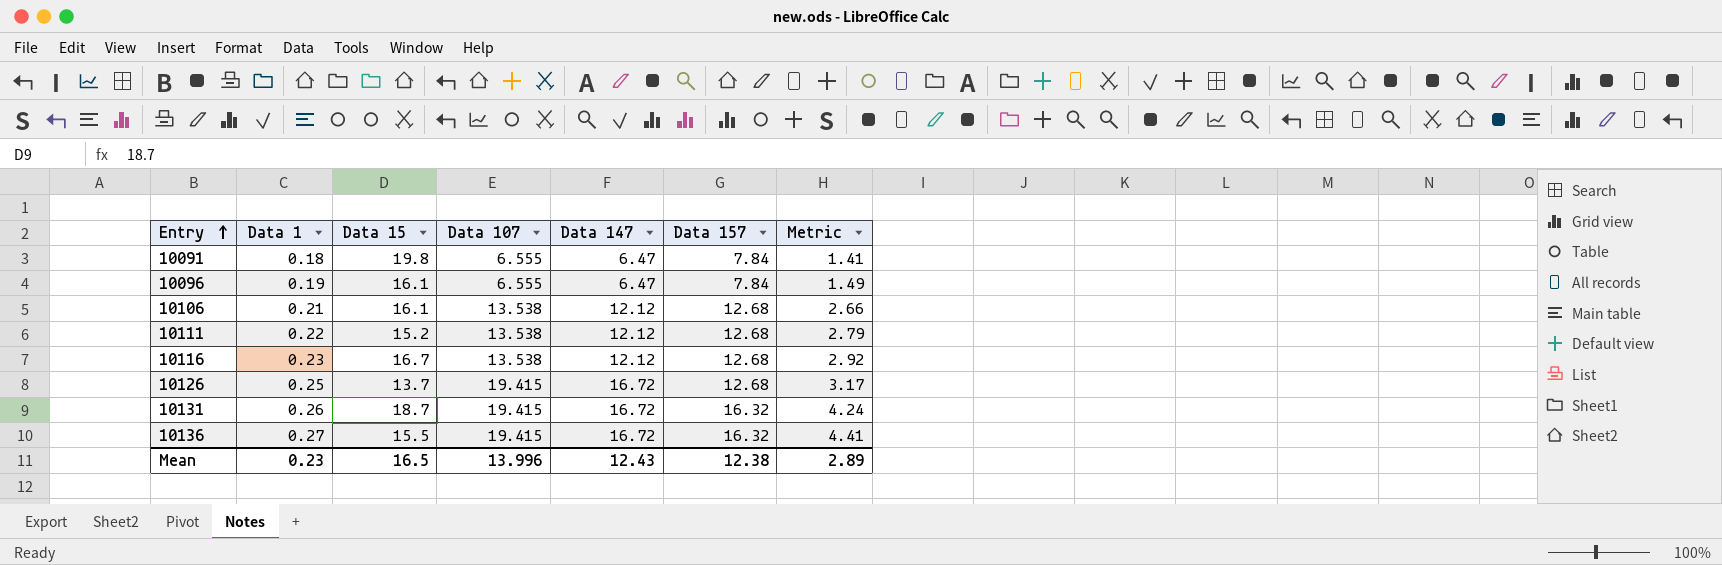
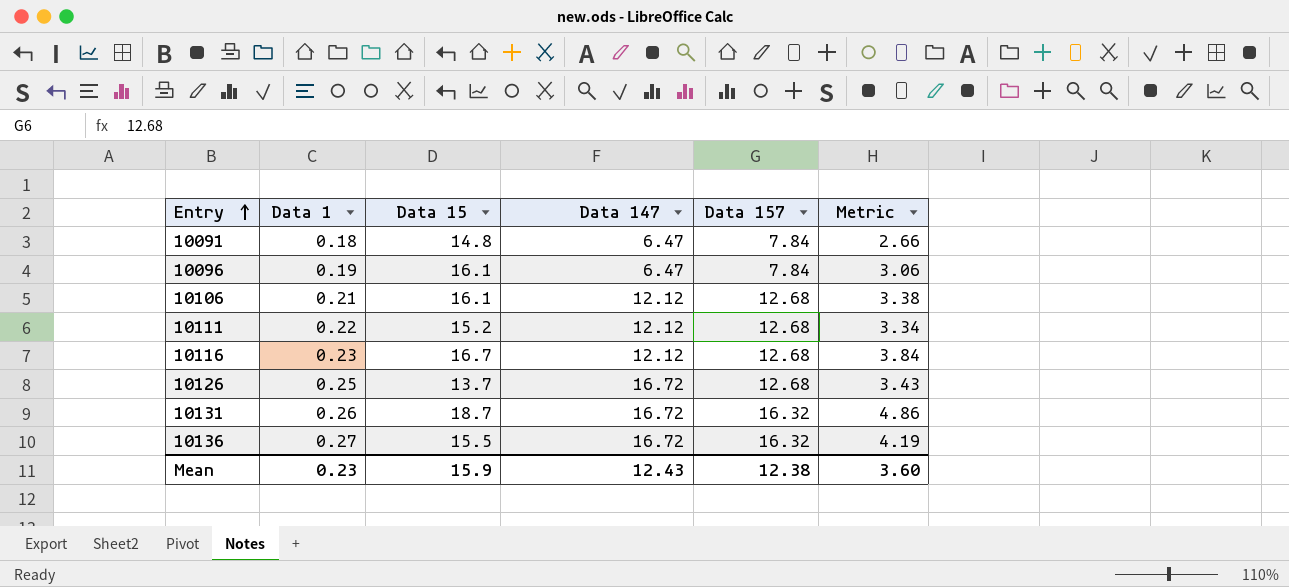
column Data 107 | position: 4 -> none
column Metric | formula: [Data 1] * [Data 157] -> [Data 1] * [Data 15]
10091 | Data 15: 19.8 -> 14.8
Mean | Data 15: 16.5 -> 15.9
Mean | Metric: 2.89 -> 3.60

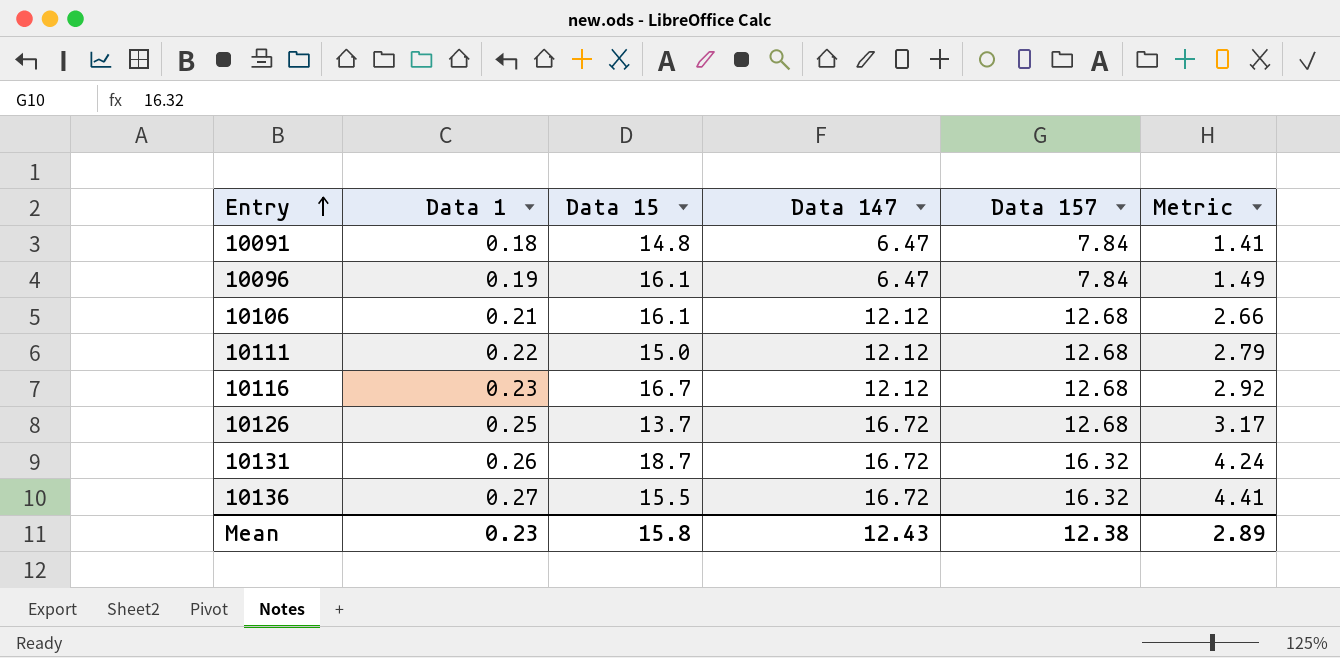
column Metric | formula: [Data 1] * [Data 15] -> [Data 1] * [Data 157]
10111 | Data 15: 15.2 -> 15.0
Mean | Data 15: 15.9 -> 15.8
Mean | Metric: 3.60 -> 2.89

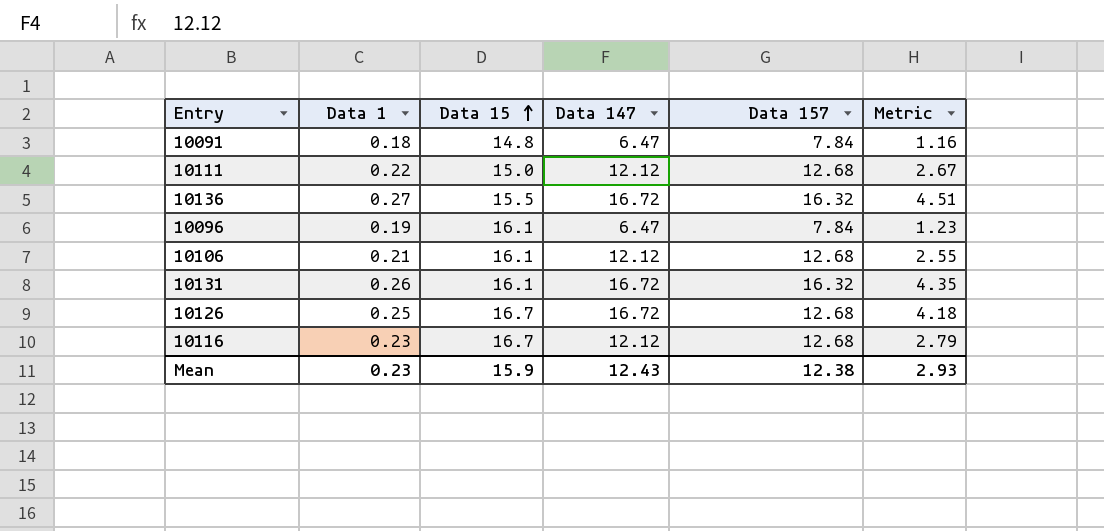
row order: Entry ascending -> Data 15 ascending
column Metric | formula: [Data 1] * [Data 157] -> [Data 1] * [Data 147]
10131 | Data 15: 18.7 -> 16.1
10126 | Data 15: 13.7 -> 16.7
Mean | Data 15: 15.8 -> 15.9
Mean | Metric: 2.89 -> 2.93

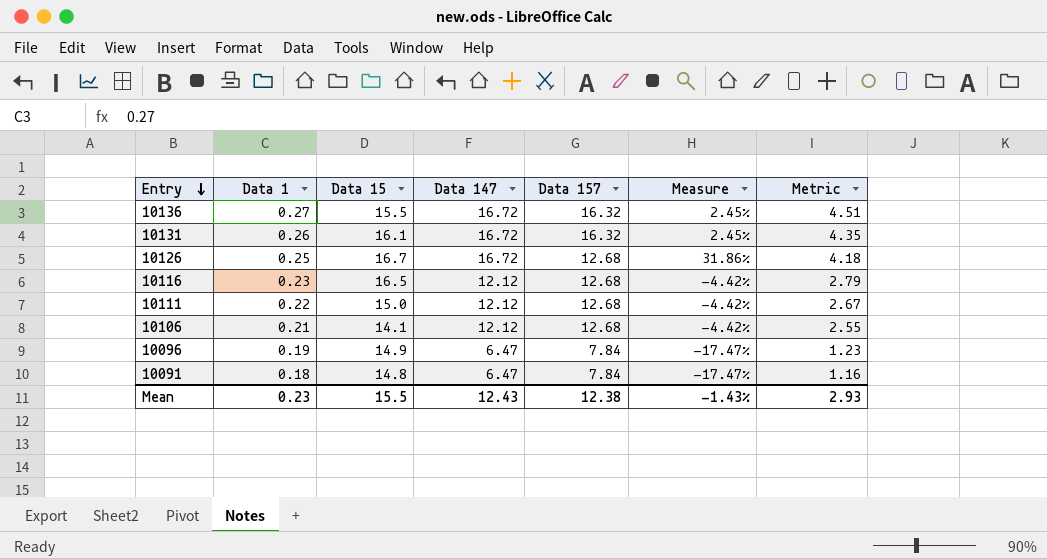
row order: Data 15 ascending -> Entry descending
column Measure | formula: none -> ([Data 147] - [Data 157]) / [Data 157]
10116 | Data 15: 16.7 -> 16.5
10106 | Data 15: 16.1 -> 14.1
10096 | Data 15: 16.1 -> 14.9
Mean | Data 15: 15.9 -> 15.5

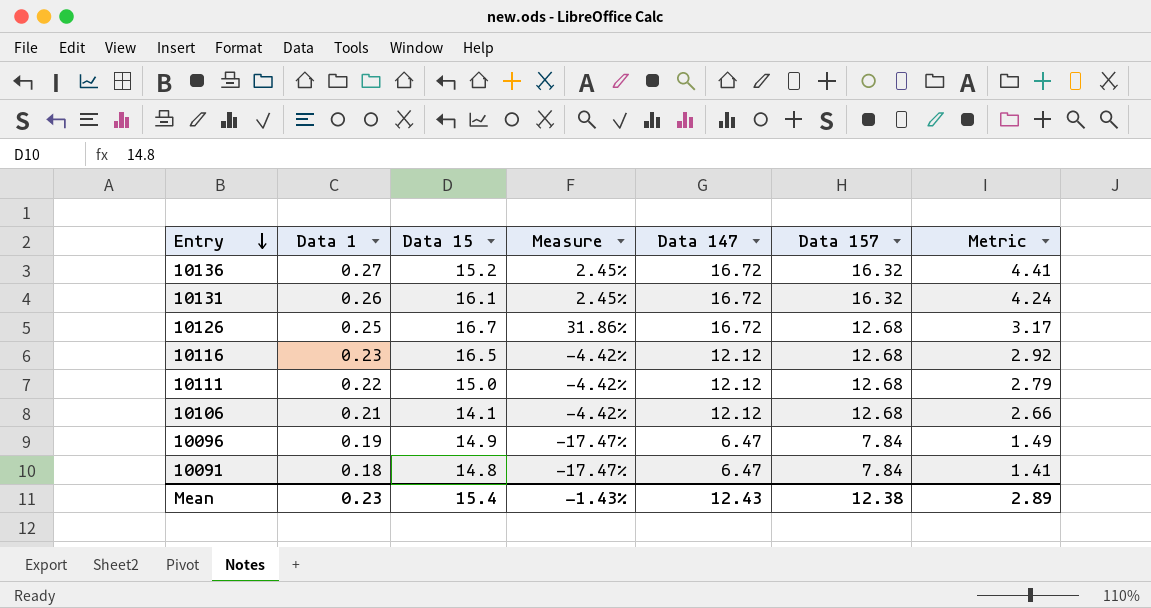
column Measure | position: 6 -> 4
column Metric | formula: [Data 1] * [Data 147] -> [Data 1] * [Data 157]
10136 | Data 15: 15.5 -> 15.2
Mean | Data 15: 15.5 -> 15.4
Mean | Metric: 2.93 -> 2.89

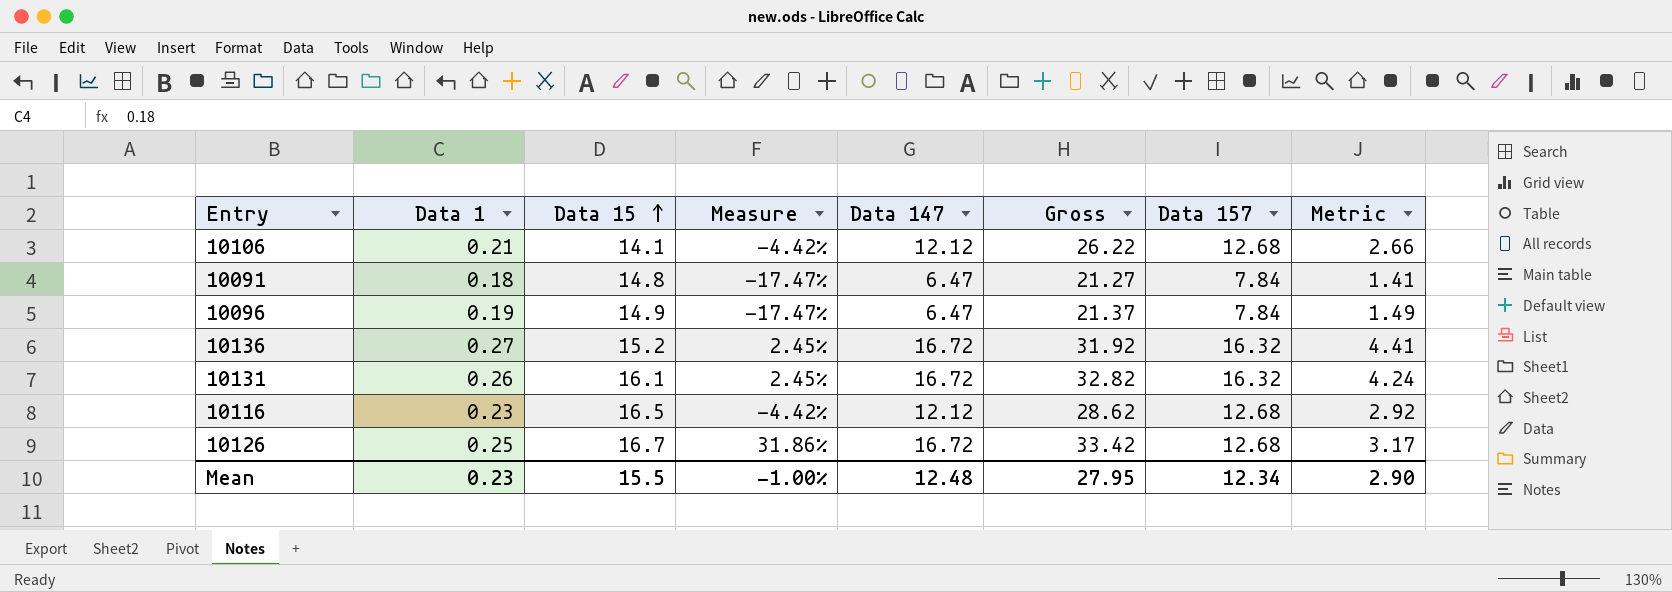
row order: Entry descending -> Data 15 ascending
column Gross | formula: none -> [Data 15] + [Data 147]
row 10111: 0.22 | 15.0 | -4.42% | 12.12 | 12.68 | 2.79 -> none
Mean | Data 15: 15.4 -> 15.5
Mean | Measure: -1.43% -> -1.00%
Mean | Data 147: 12.43 -> 12.48
Mean | Data 157: 12.38 -> 12.34
Mean | Metric: 2.89 -> 2.90

